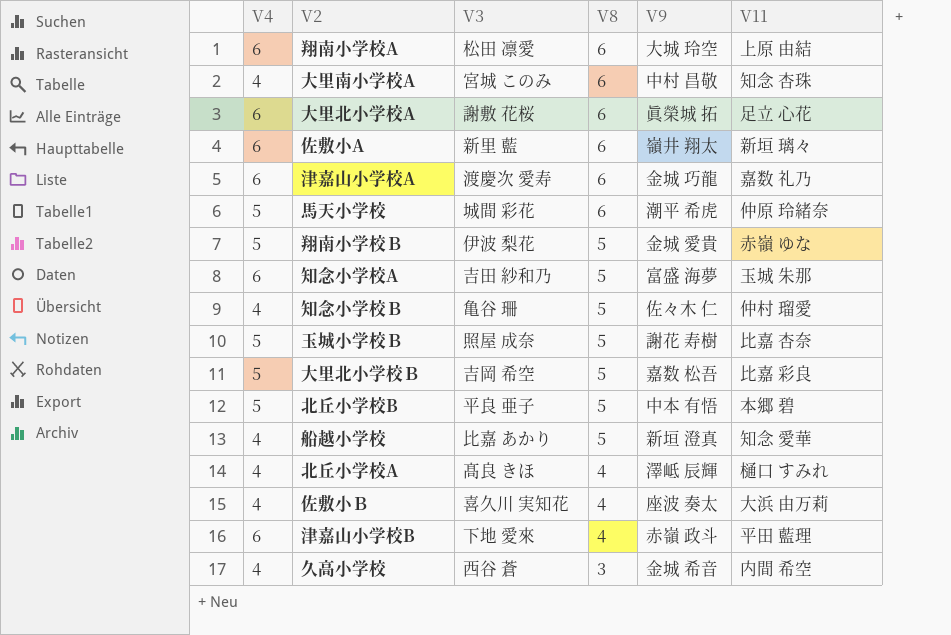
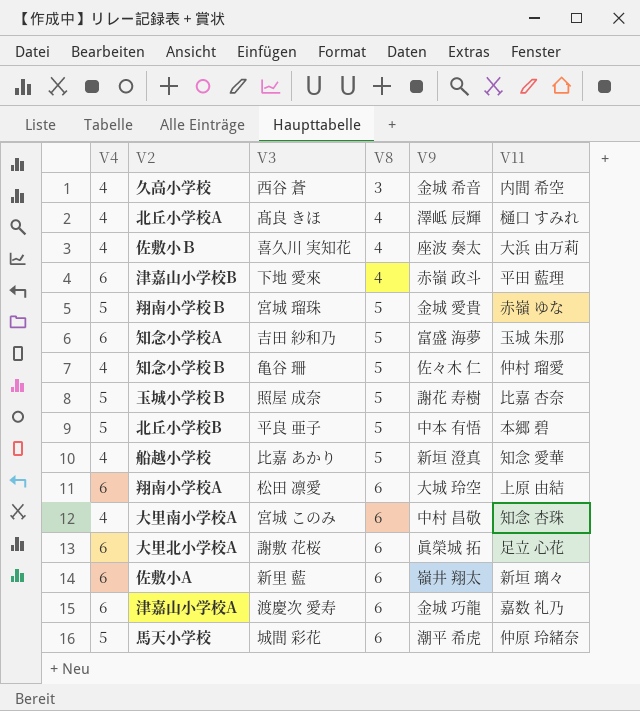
row order: V8 descending -> V8 ascending
row 大里北小学校Ｂ: 5 | 吉岡 希空 | 5 | 嘉数 松吾 | 比嘉 彩良 -> none
翔南小学校Ｂ | V3: 伊波 梨花 -> 宮城 瑠珠

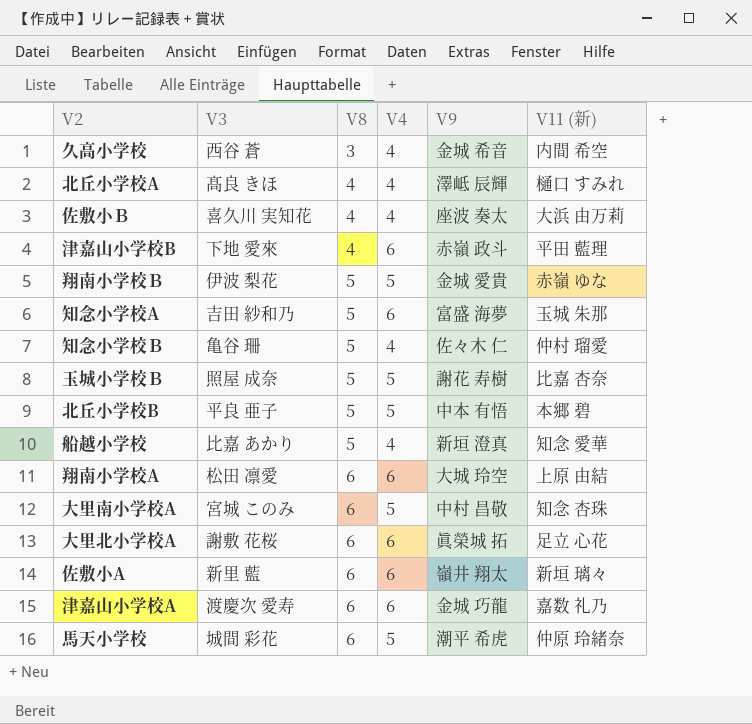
column V4 | position: 1 -> 4
column name: V11 -> V11 (新)
翔南小学校Ｂ | V3: 宮城 瑠珠 -> 伊波 梨花
大里南小学校A | V4: 4 -> 5

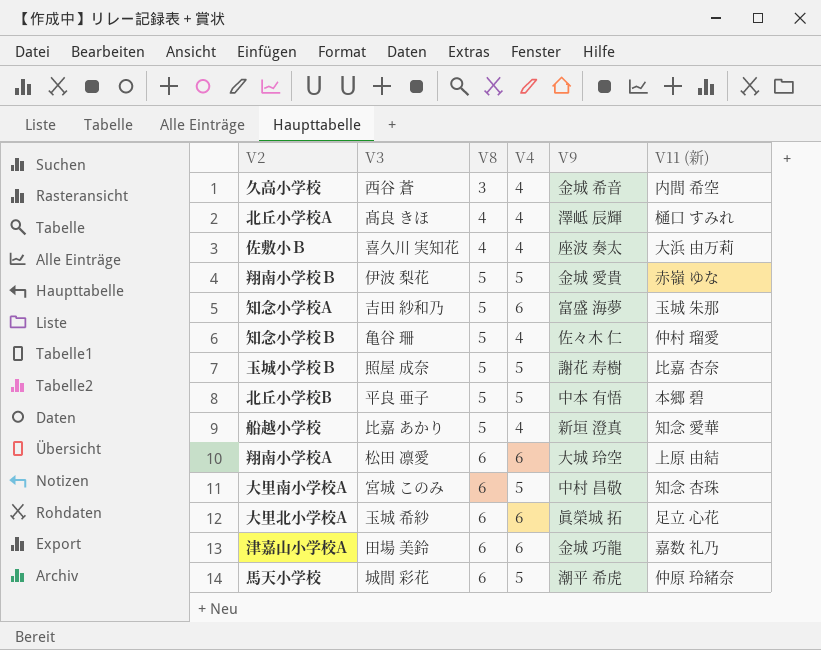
row 津嘉山小学校B: 下地 愛來 | 4 | 6 | 赤嶺 政斗 | 平田 藍理 -> none
row 佐敷小A: 新里 藍 | 6 | 6 | 嶺井 翔太 | 新垣 璃々 -> none
大里北小学校A | V3: 謝敷 花桜 -> 玉城 希紗
津嘉山小学校A | V3: 渡慶次 愛寿 -> 田場 美鈴

